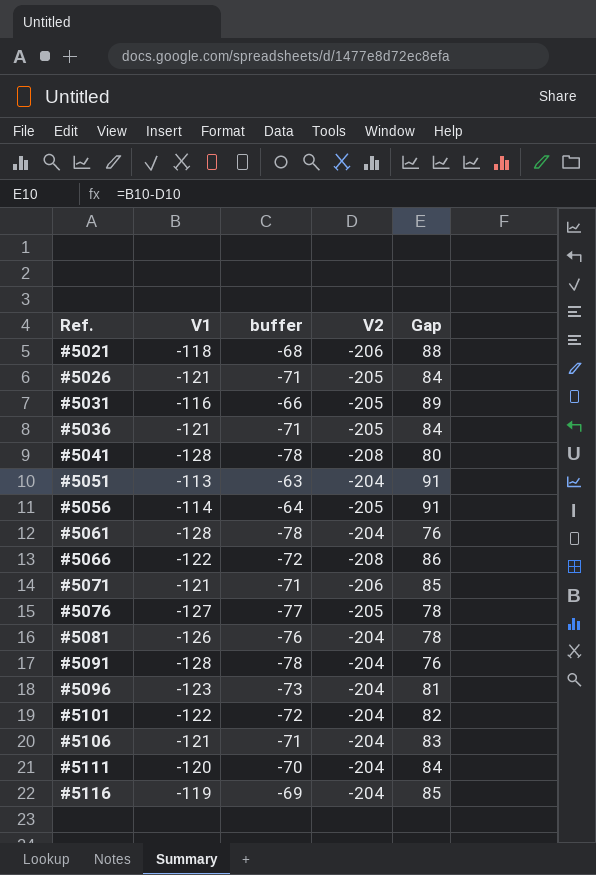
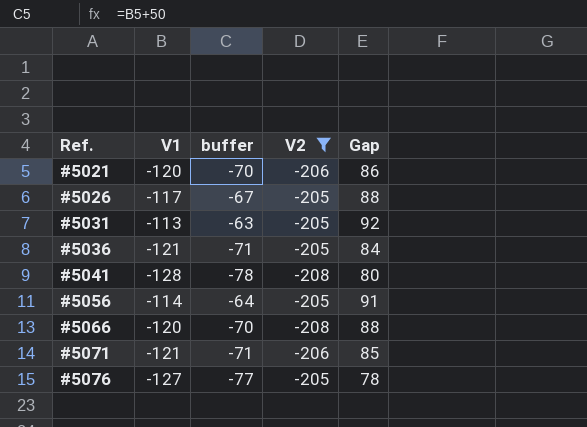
filter: none -> V2 != -204
#5021 | V1: -118 -> -120
#5021 | buffer: -68 -> -70
#5021 | Gap: 88 -> 86
#5026 | V1: -121 -> -117
#5026 | buffer: -71 -> -67
#5026 | Gap: 84 -> 88
#5031 | V1: -116 -> -113
#5031 | buffer: -66 -> -63
#5031 | Gap: 89 -> 92
#5066 | V1: -122 -> -120
#5066 | buffer: -72 -> -70
#5066 | Gap: 86 -> 88

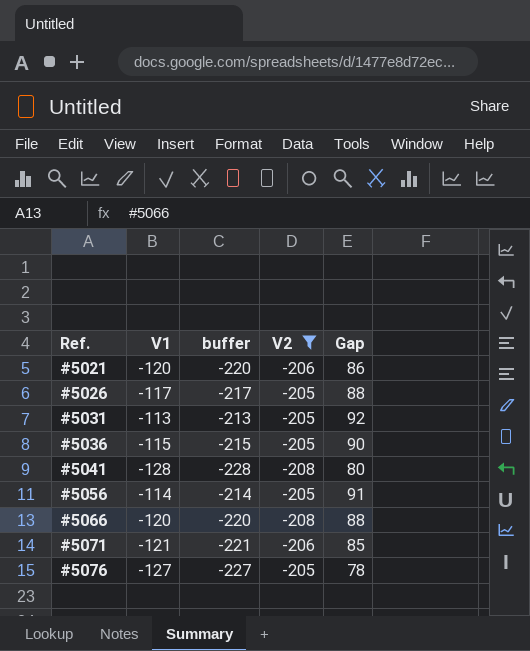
column buffer | formula: [V1] + 50 -> [V1] - 100
#5036 | V1: -121 -> -115
#5036 | Gap: 84 -> 90

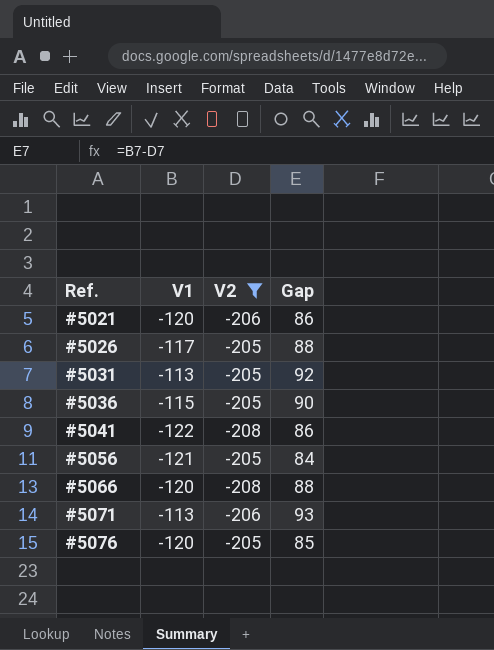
column buffer | formula: [V1] - 100 -> none
#5041 | V1: -128 -> -122
#5041 | Gap: 80 -> 86
#5056 | V1: -114 -> -121
#5056 | Gap: 91 -> 84
#5071 | V1: -121 -> -113
#5071 | Gap: 85 -> 93
#5076 | V1: -127 -> -120
#5076 | Gap: 78 -> 85

